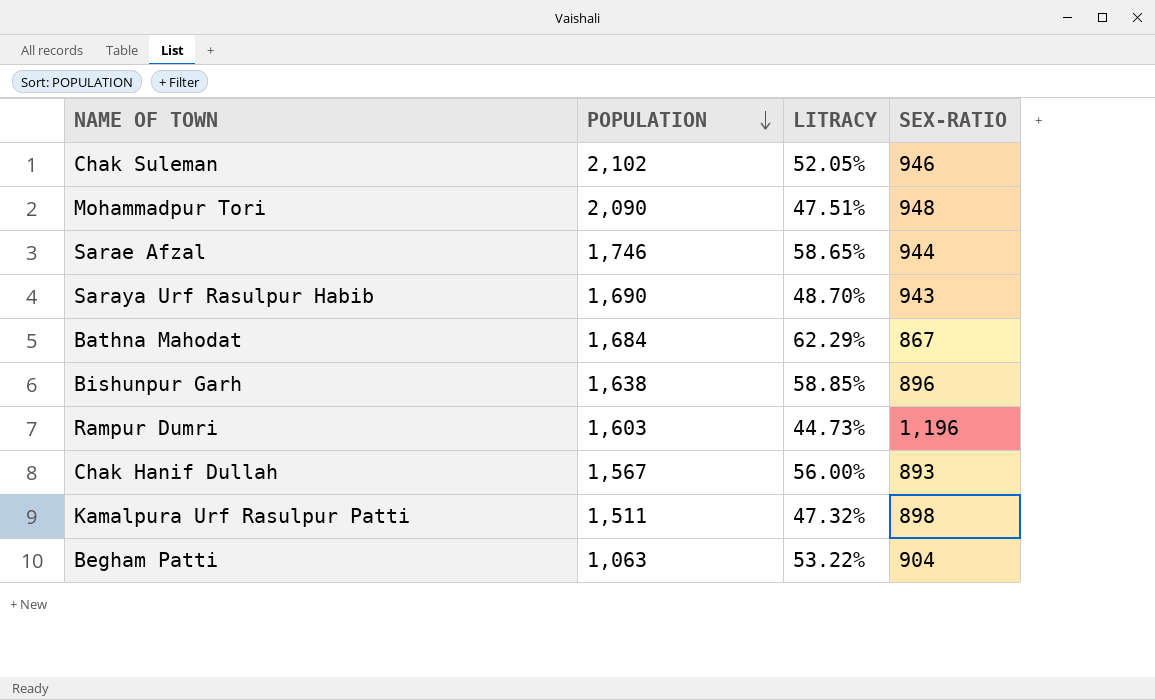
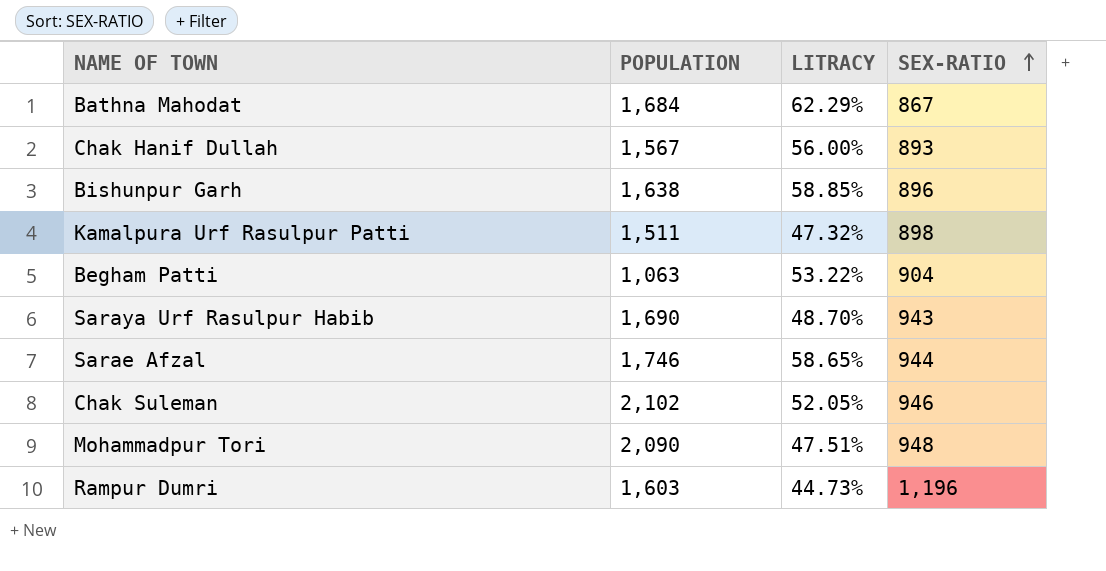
row order: POPULATION descending -> SEX-RATIO ascending

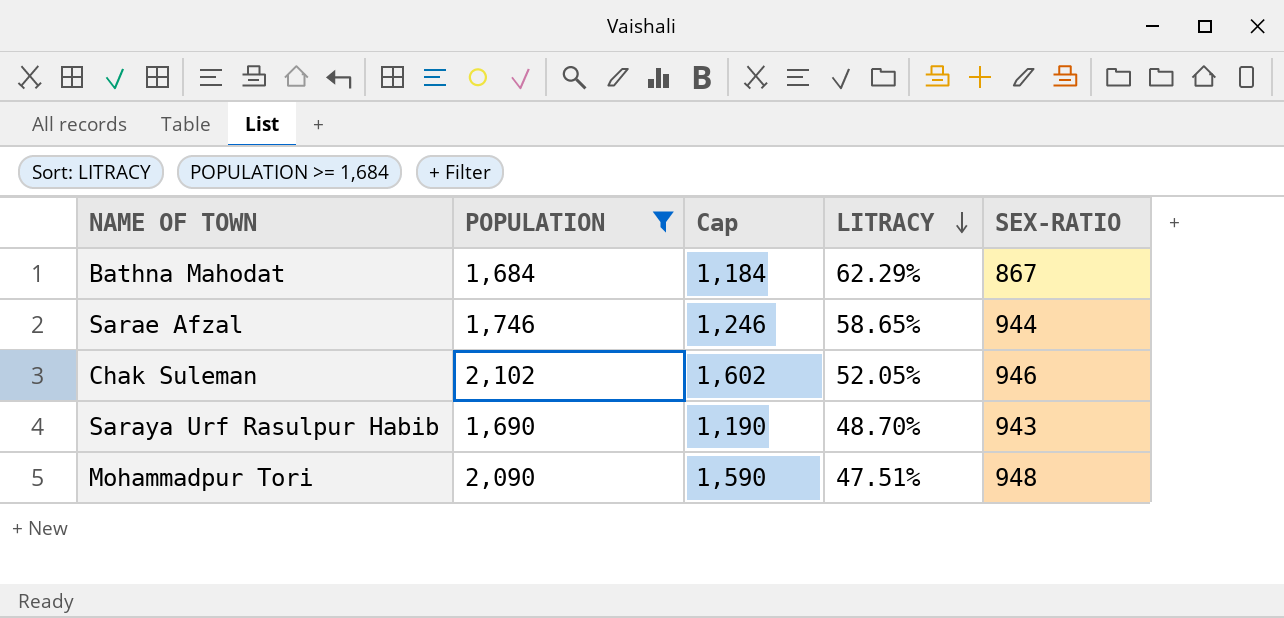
filter: none -> POPULATION >= 1,684
row order: SEX-RATIO ascending -> LITRACY descending
column Cap | formula: none -> [POPULATION] - 500

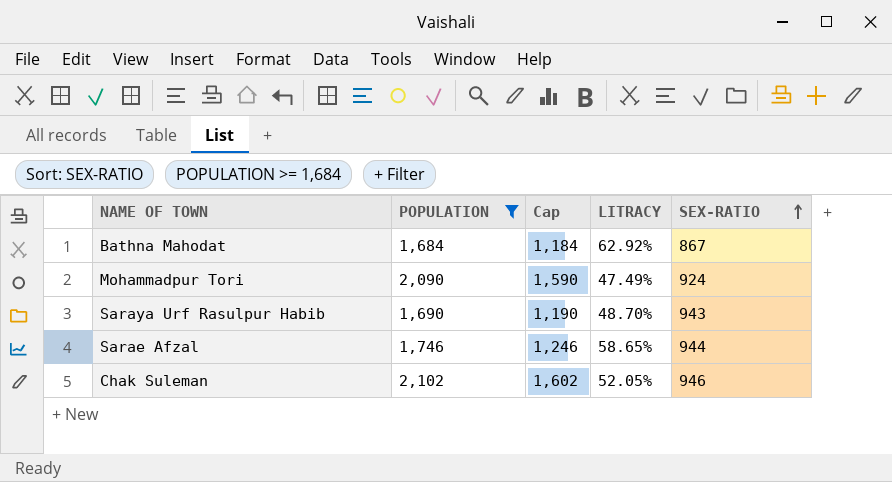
row order: LITRACY descending -> SEX-RATIO ascending
Bathna Mahodat | LITRACY: 62.29% -> 62.92%
Mohammadpur Tori | LITRACY: 47.51% -> 47.49%
Mohammadpur Tori | SEX-RATIO: 948 -> 924

